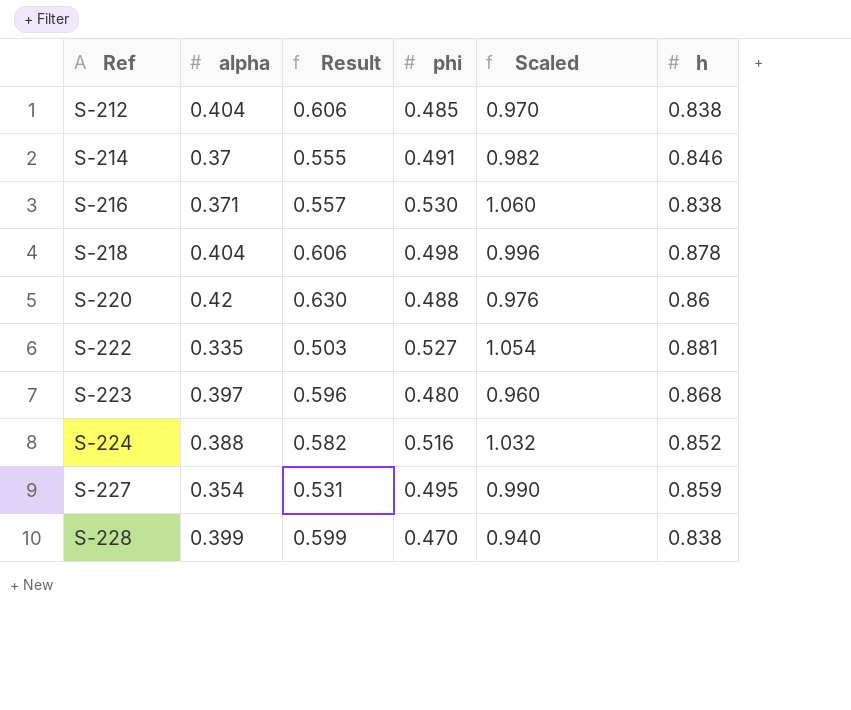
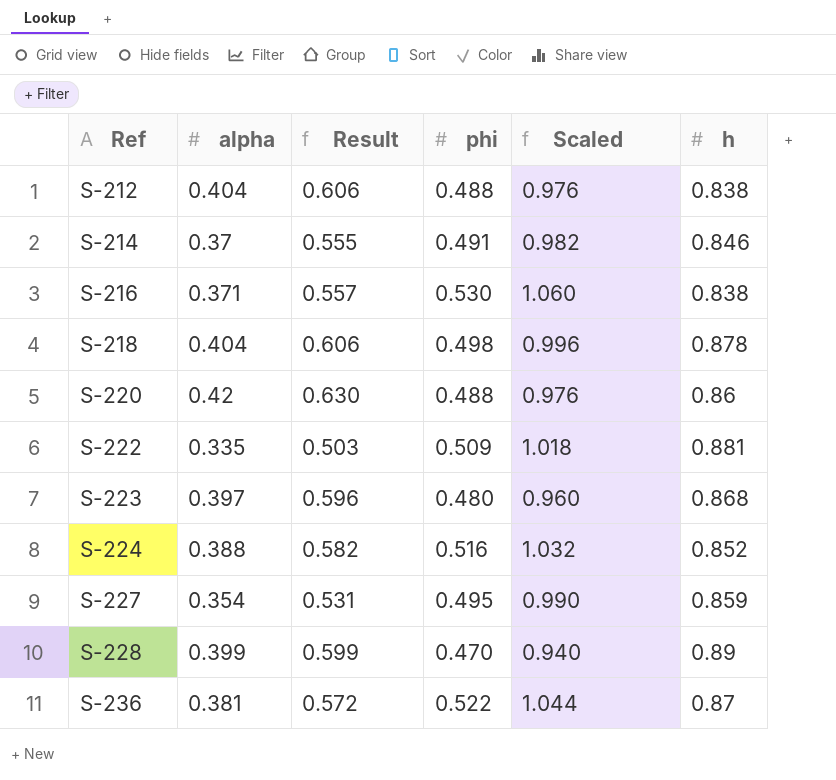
S-212 | phi: 0.485 -> 0.488
S-212 | Scaled: 0.970 -> 0.976
S-222 | phi: 0.527 -> 0.509
S-222 | Scaled: 1.054 -> 1.018
S-228 | h: 0.838 -> 0.89
row S-236: none -> 0.381 | 0.572 | 0.522 | 1.044 | 0.87

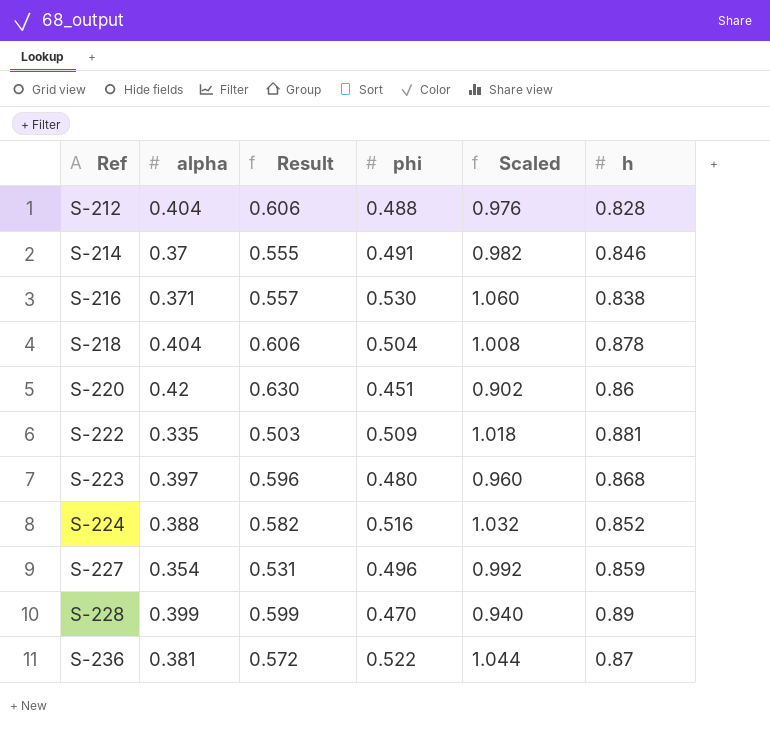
S-212 | h: 0.838 -> 0.828
S-218 | phi: 0.498 -> 0.504
S-218 | Scaled: 0.996 -> 1.008
S-220 | phi: 0.488 -> 0.451
S-220 | Scaled: 0.976 -> 0.902
S-227 | phi: 0.495 -> 0.496
S-227 | Scaled: 0.990 -> 0.992

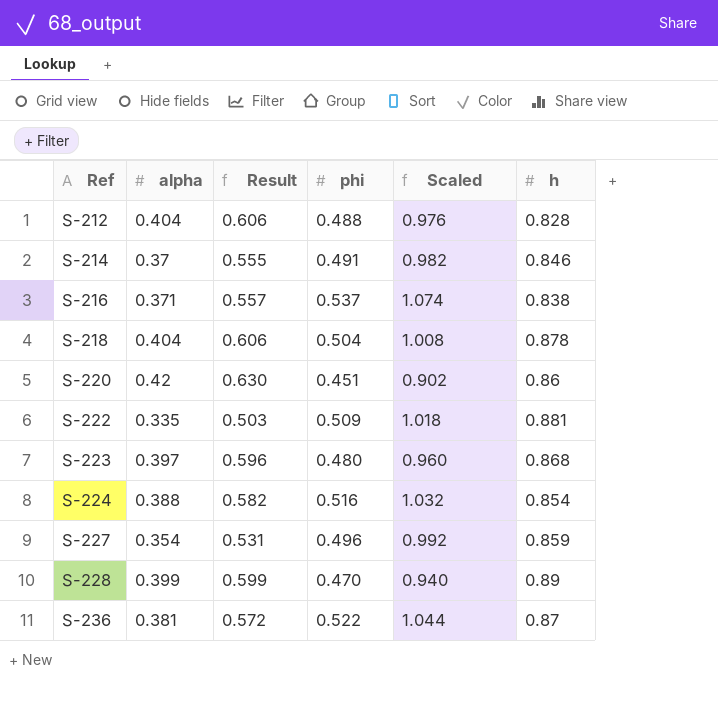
S-216 | phi: 0.530 -> 0.537
S-216 | Scaled: 1.060 -> 1.074
S-224 | h: 0.852 -> 0.854

